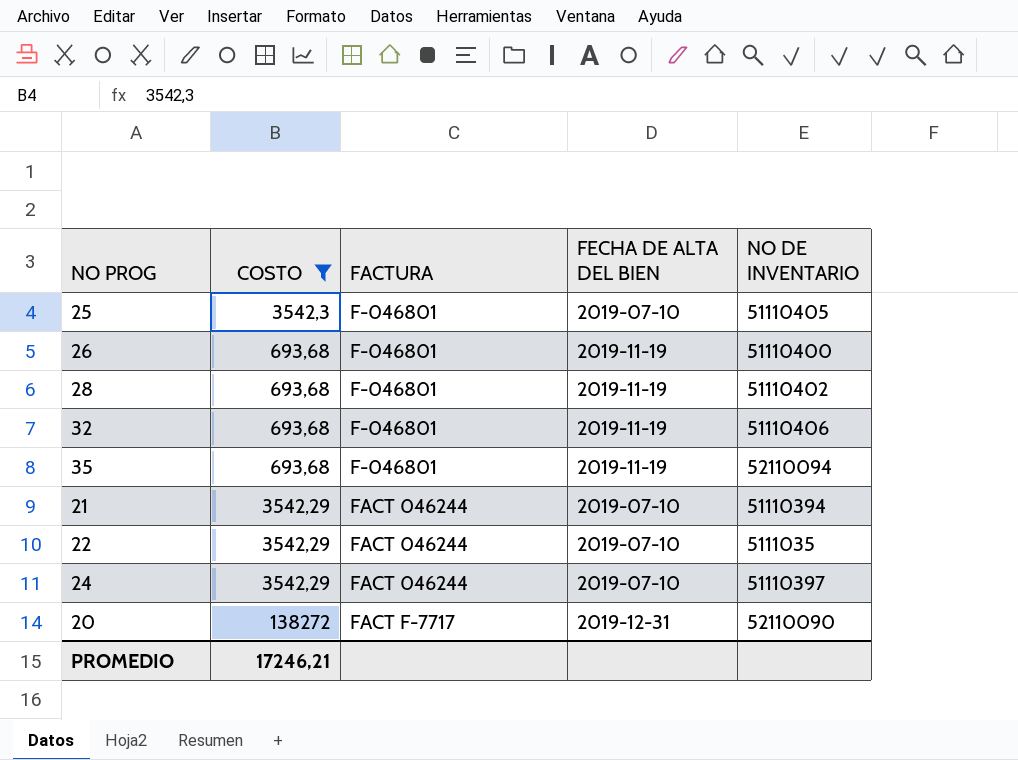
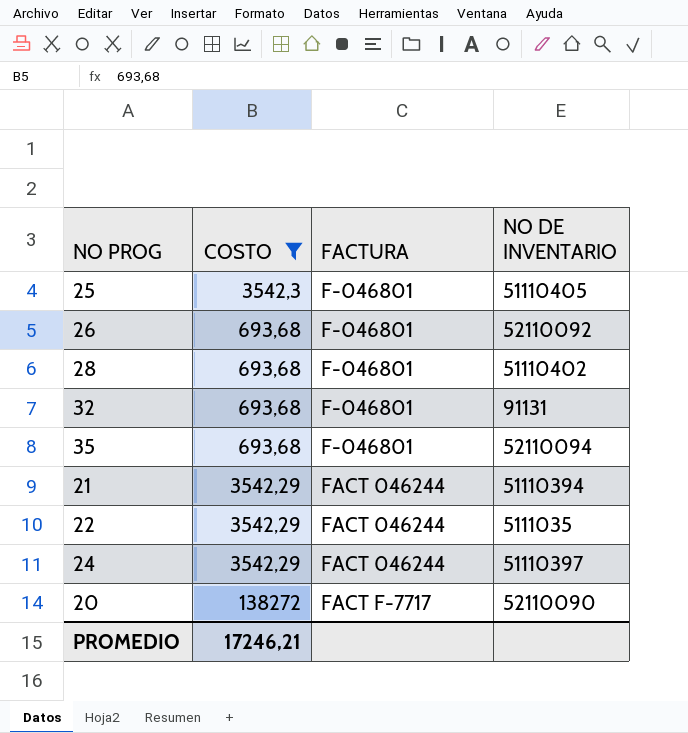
column FECHA DE ALTA DEL BIEN | position: 4 -> none
26 | NO DE INVENTARIO: 51110400 -> 52110092
32 | NO DE INVENTARIO: 51110406 -> 91131

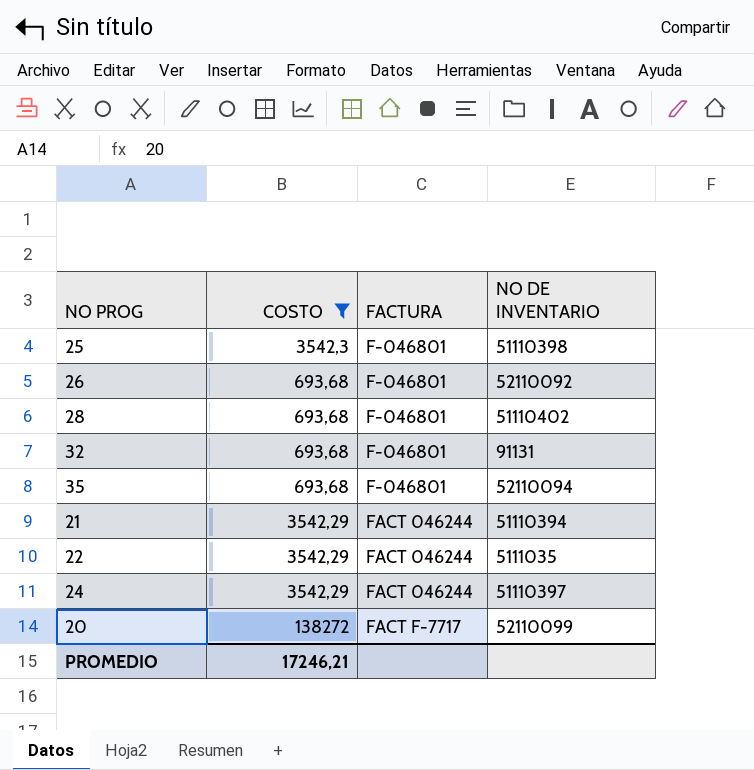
25 | NO DE INVENTARIO: 51110405 -> 51110398
20 | NO DE INVENTARIO: 52110090 -> 52110099

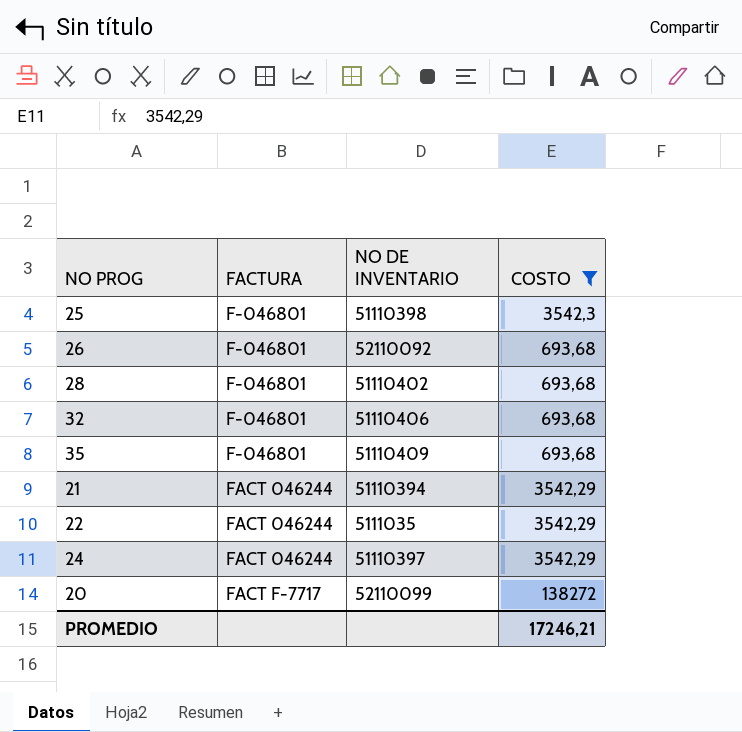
column COSTO | position: 2 -> 4
32 | NO DE INVENTARIO: 91131 -> 51110406
35 | NO DE INVENTARIO: 52110094 -> 51110409

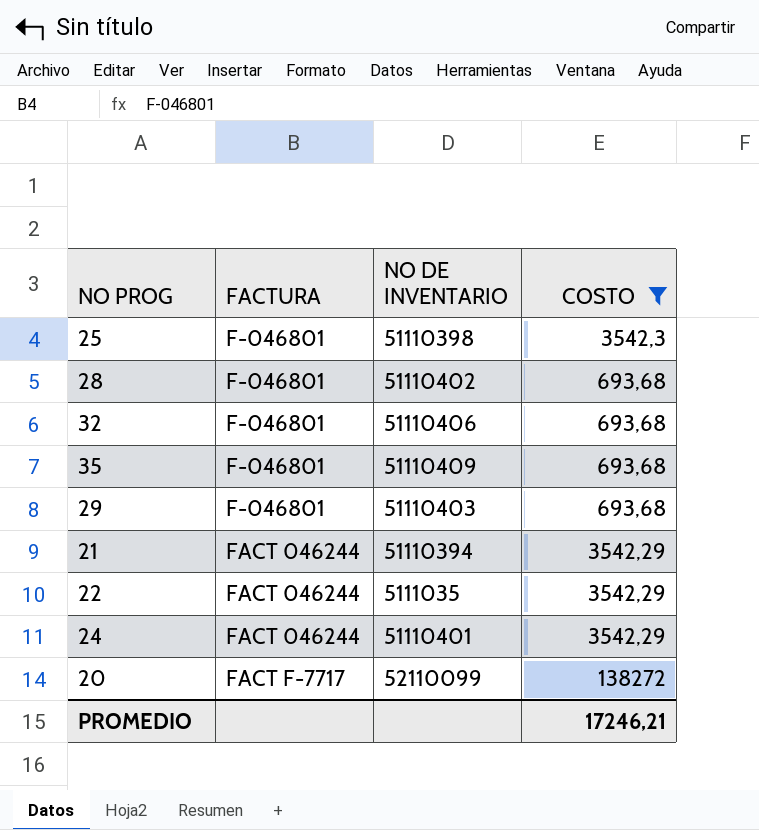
row 26: F-046801 | 52110092 | 693,68 -> none
row 29: none -> F-046801 | 51110403 | 693,68
24 | NO DE INVENTARIO: 51110397 -> 51110401

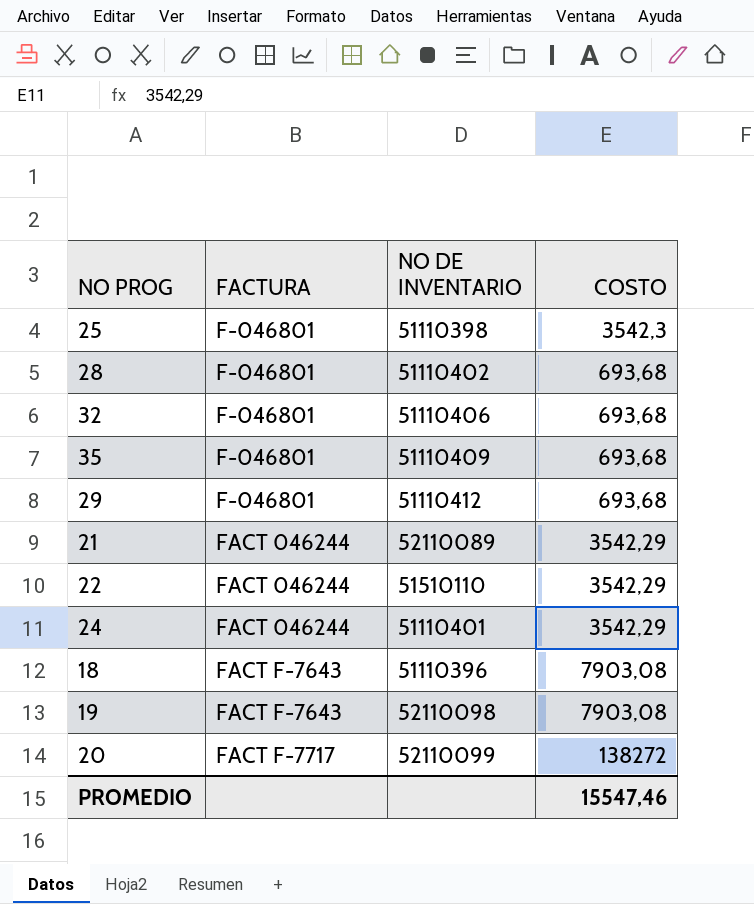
filter: COSTO != 7903,08 -> none
29 | NO DE INVENTARIO: 51110403 -> 51110412
21 | NO DE INVENTARIO: 51110394 -> 52110089
22 | NO DE INVENTARIO: 5111035 -> 51510110
PROMEDIO | COSTO: 17246,21 -> 15547,46

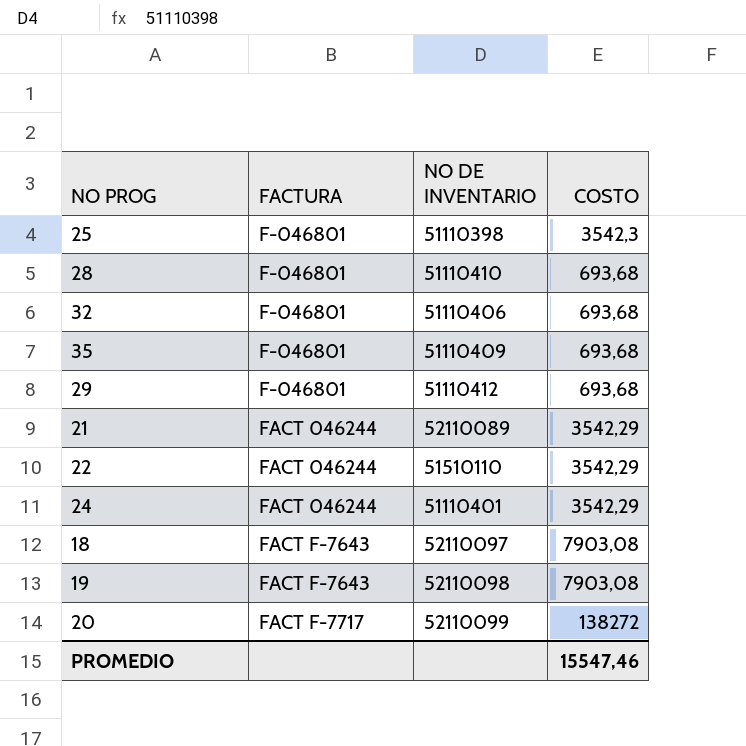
28 | NO DE INVENTARIO: 51110402 -> 51110410
18 | NO DE INVENTARIO: 51110396 -> 52110097

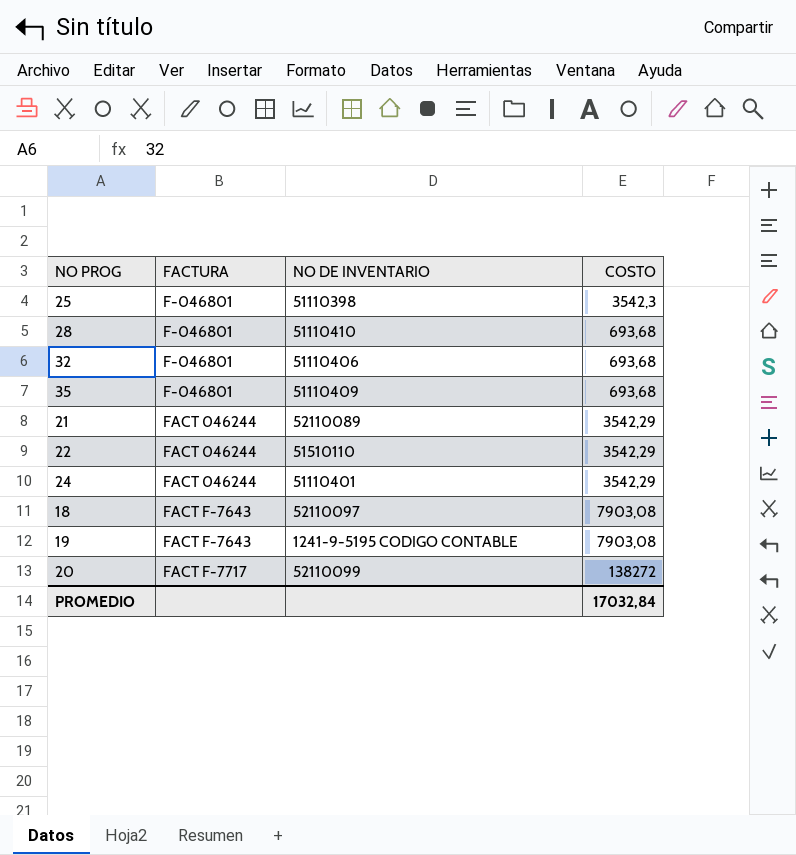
row 29: F-046801 | 51110412 | 693,68 -> none
19 | NO DE INVENTARIO: 52110098 -> 1241-9-5195 CODIGO CONTABLE
PROMEDIO | COSTO: 15547,46 -> 17032,84

